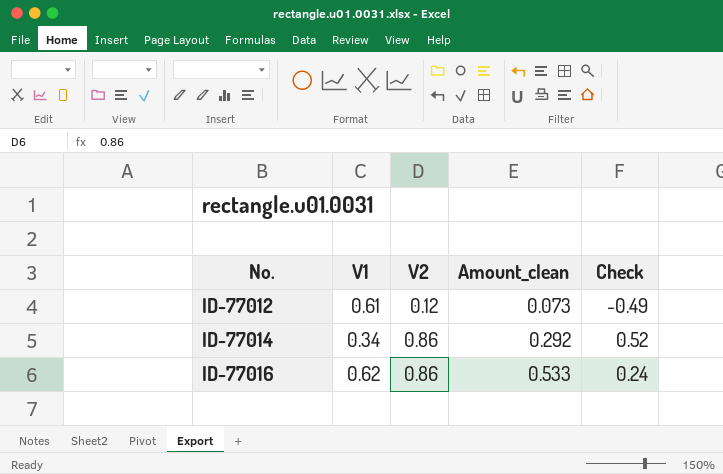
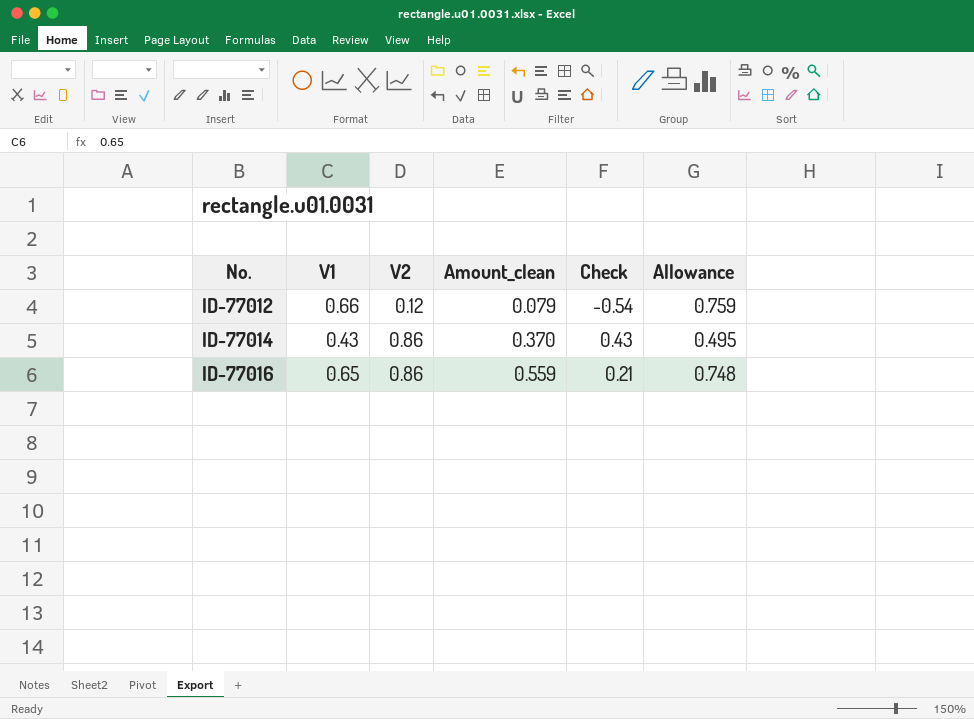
column Allowance | formula: none -> [V1] * 1.15
ID-77012 | V1: 0.61 -> 0.66
ID-77012 | Amount_clean: 0.073 -> 0.079
ID-77012 | Check: -0.49 -> -0.54
ID-77014 | V1: 0.34 -> 0.43
ID-77014 | Amount_clean: 0.292 -> 0.370
ID-77014 | Check: 0.52 -> 0.43
ID-77016 | V1: 0.62 -> 0.65
ID-77016 | Amount_clean: 0.533 -> 0.559
ID-77016 | Check: 0.24 -> 0.21

